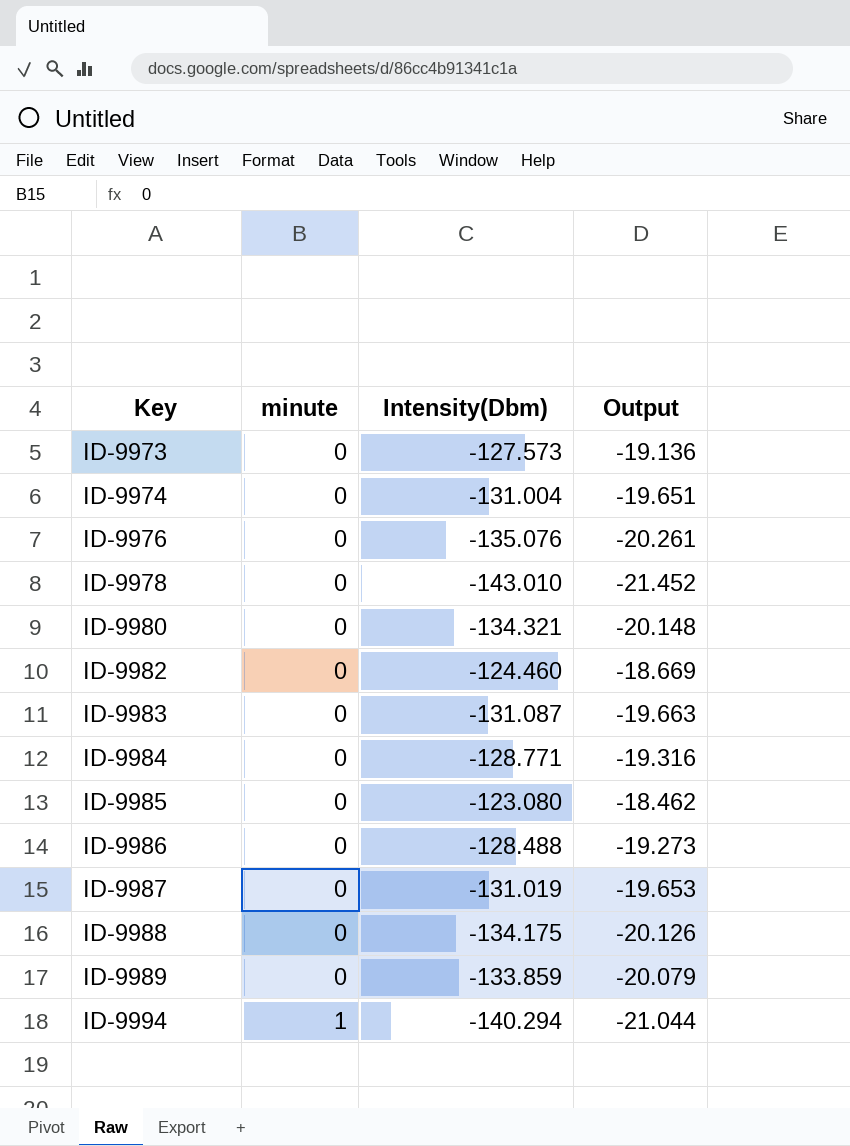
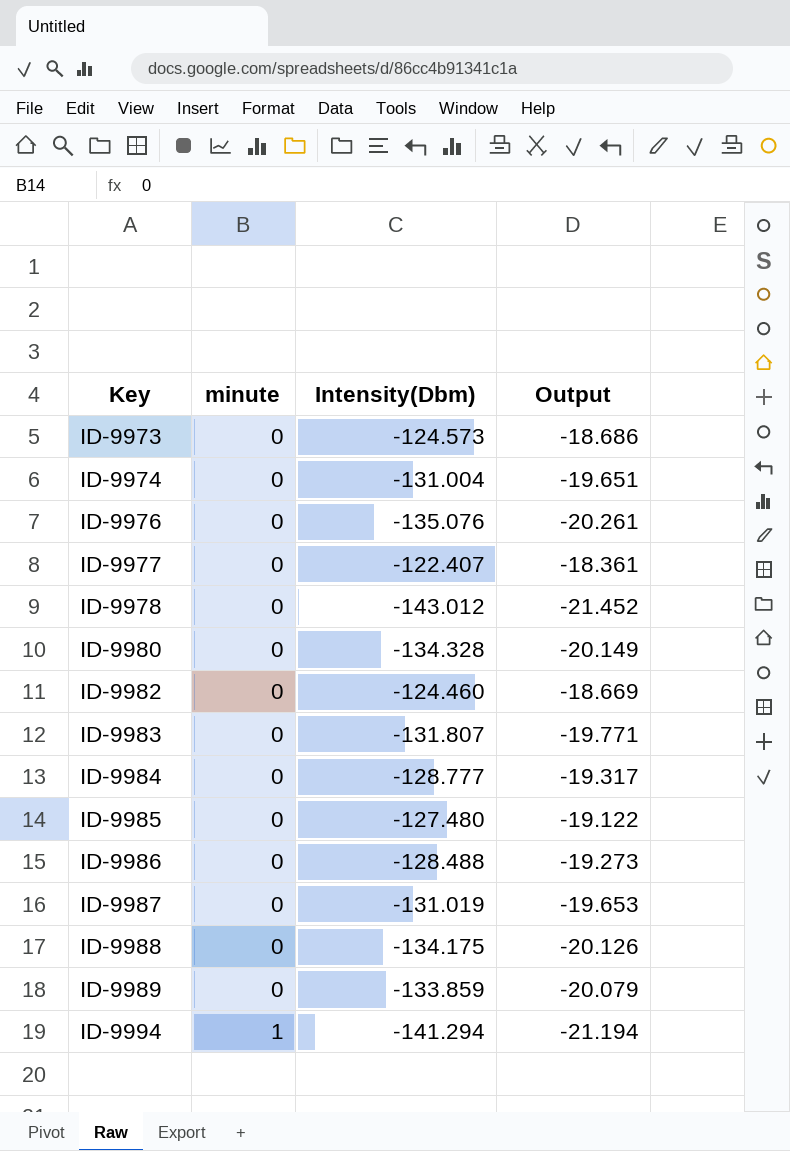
ID-9973 | Intensity(Dbm): -127.573 -> -124.573
ID-9973 | Output: -19.136 -> -18.686
row ID-9977: none -> 0 | -122.407 | -18.361
ID-9978 | Intensity(Dbm): -143.010 -> -143.012
ID-9980 | Intensity(Dbm): -134.321 -> -134.328
ID-9980 | Output: -20.148 -> -20.149
ID-9983 | Intensity(Dbm): -131.087 -> -131.807
ID-9983 | Output: -19.663 -> -19.771
ID-9984 | Intensity(Dbm): -128.771 -> -128.777
ID-9984 | Output: -19.316 -> -19.317
ID-9985 | Intensity(Dbm): -123.080 -> -127.480
ID-9985 | Output: -18.462 -> -19.122
ID-9994 | Intensity(Dbm): -140.294 -> -141.294
ID-9994 | Output: -21.044 -> -21.194

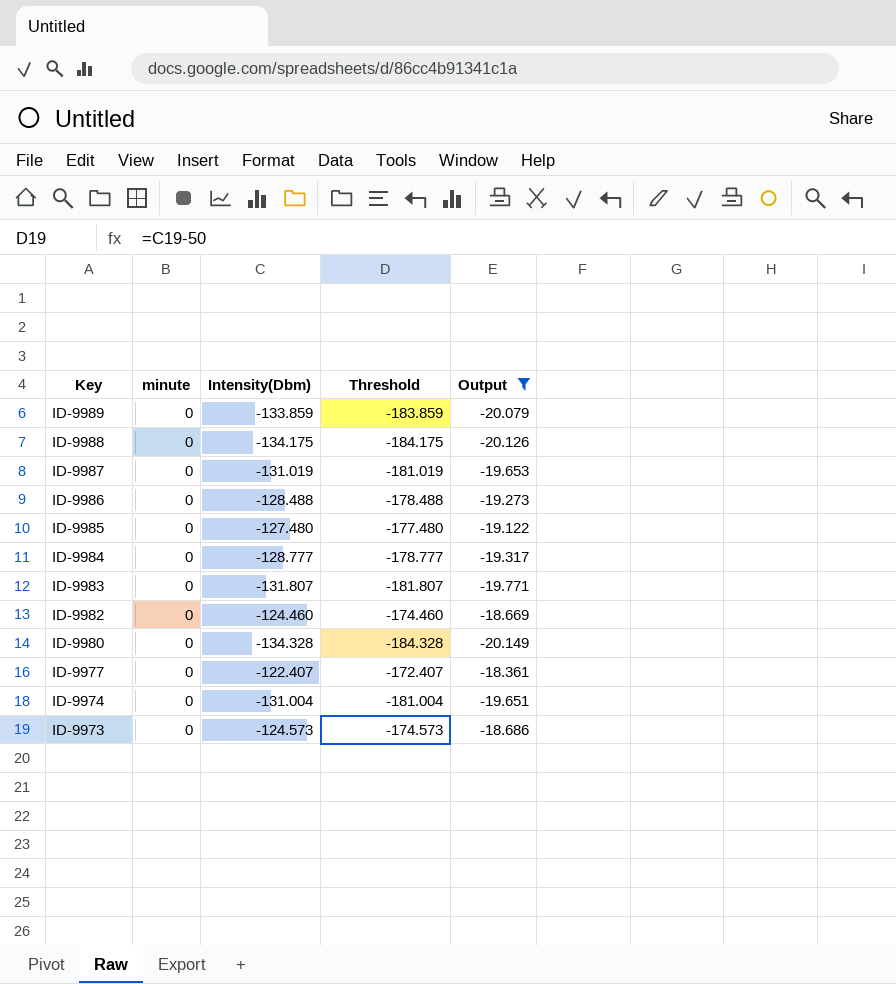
filter: none -> Output >= -20.149
row order: Key ascending -> Key descending
column Threshold | formula: none -> [Intensity(Dbm)] - 50

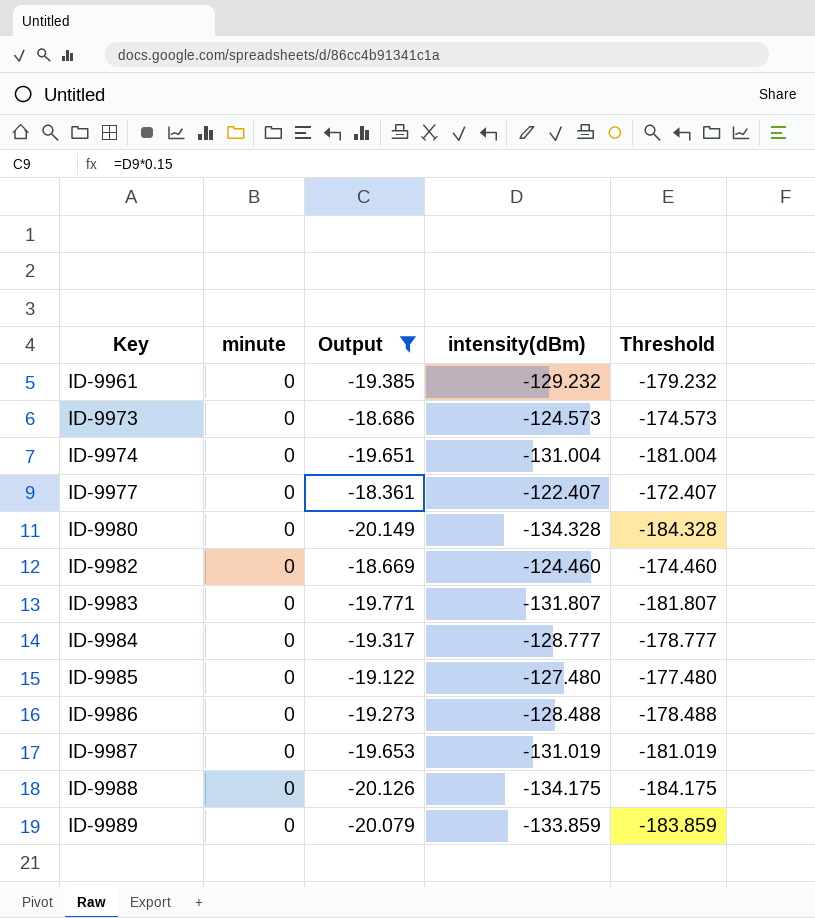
row order: Key descending -> Key ascending
column Output | position: 5 -> 3
column name: Intensity(Dbm) -> intensity(dBm)
row ID-9961: none -> 0 | -19.385 | -129.232 | -179.232

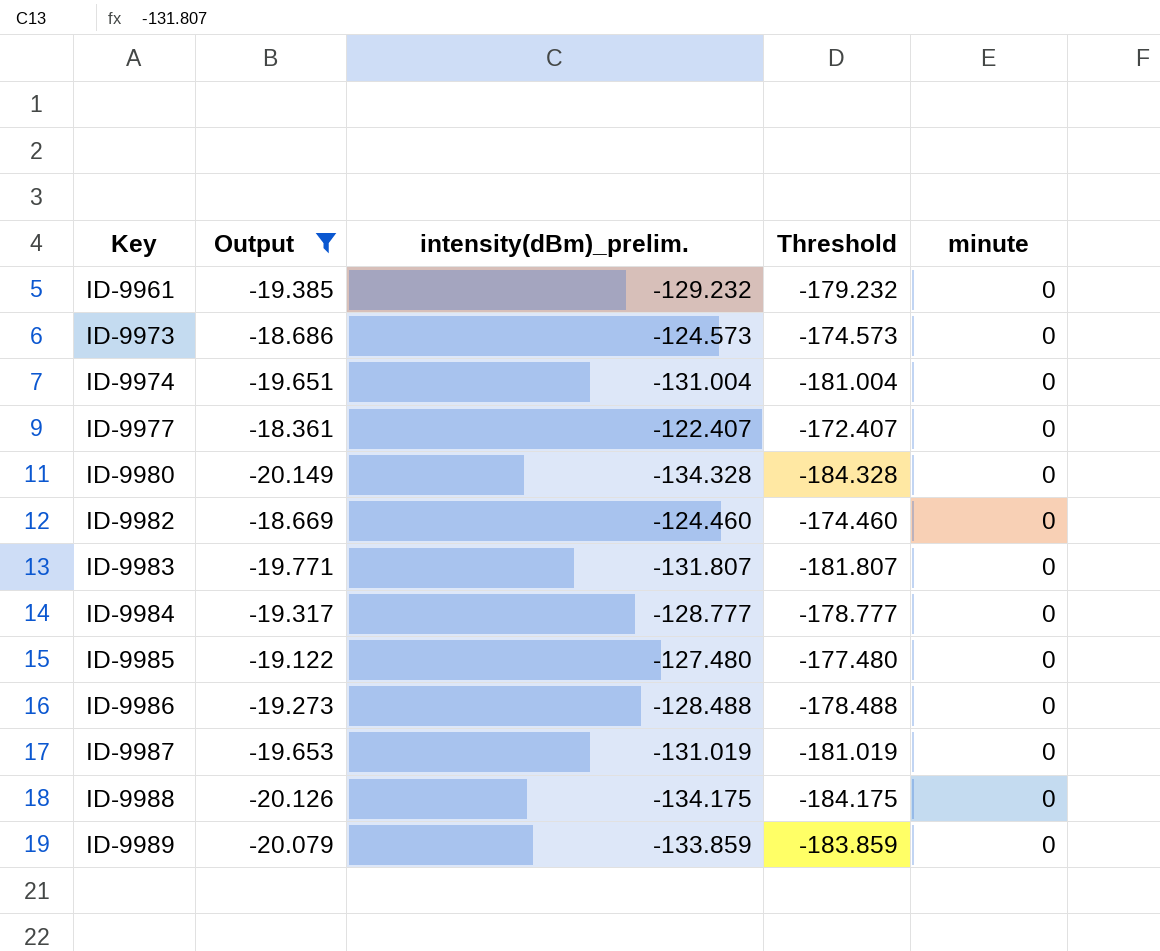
column name: intensity(dBm) -> intensity(dBm)_prelim.
column minute | position: 2 -> 5

